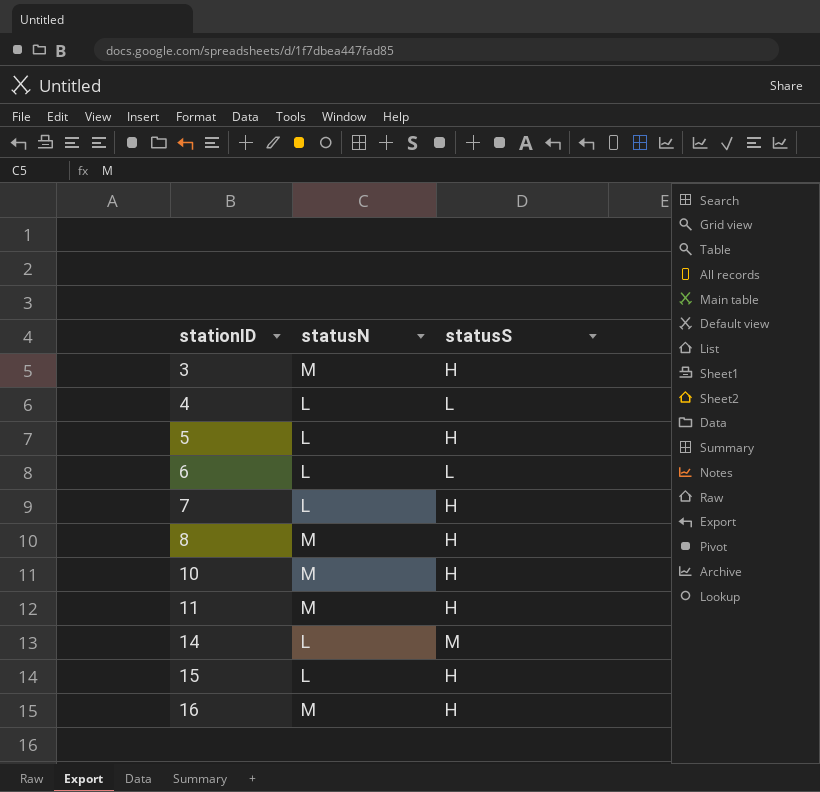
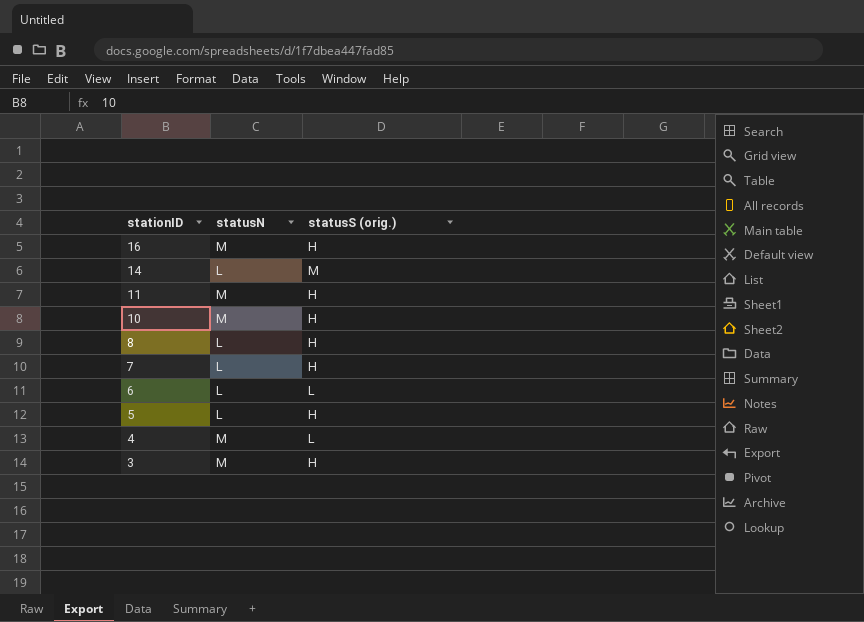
row order: stationID ascending -> stationID descending
column name: statusS -> statusS (orig.)
row 15: L | H -> none
8 | statusN: M -> L
4 | statusN: L -> M

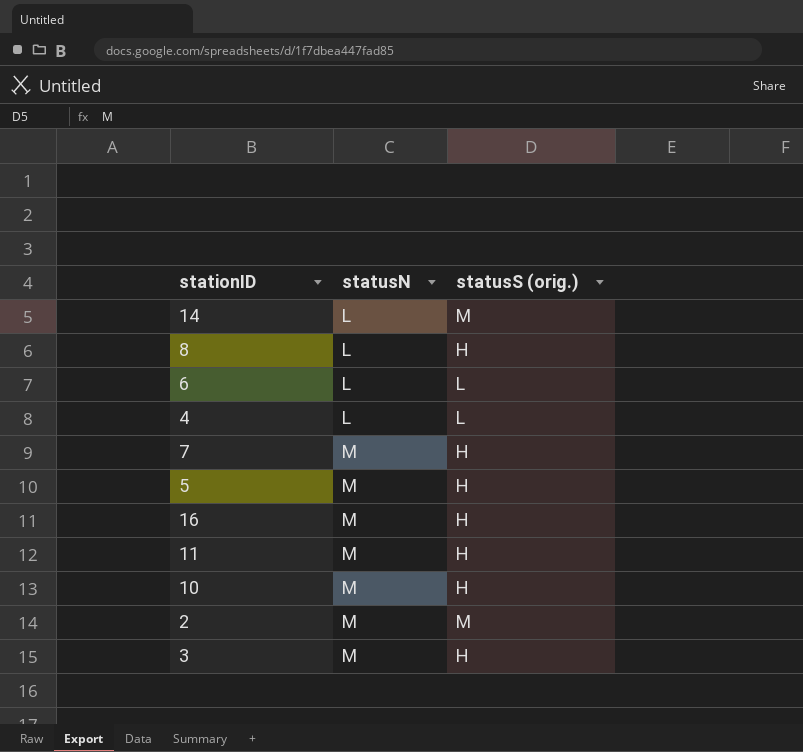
row order: stationID descending -> statusN ascending
4 | statusN: M -> L
7 | statusN: L -> M
5 | statusN: L -> M
row 2: none -> M | M

